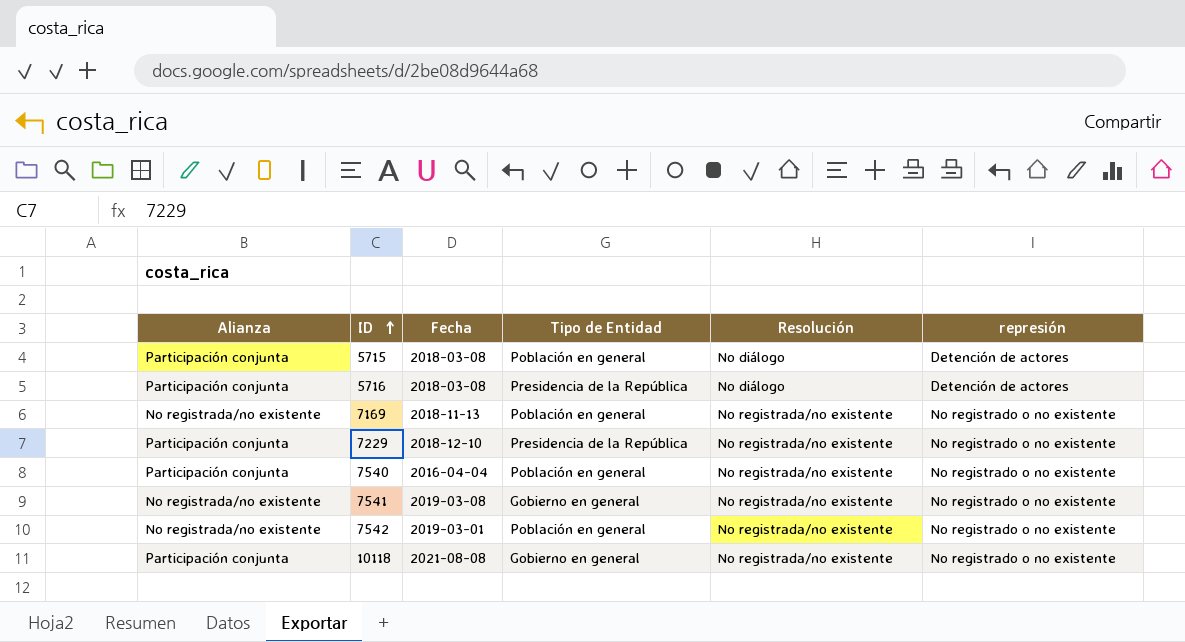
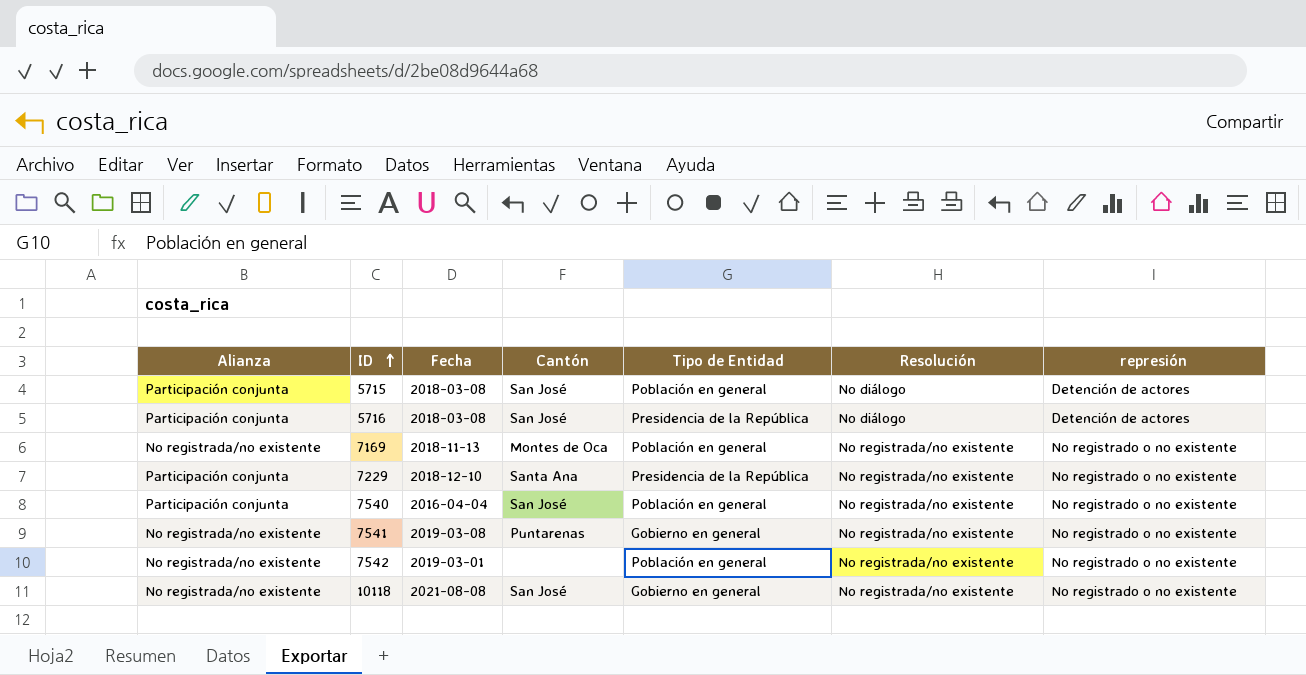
column Cantón | position: none -> 4
10118 | Alianza: Participación conjunta -> No registrada/no existente

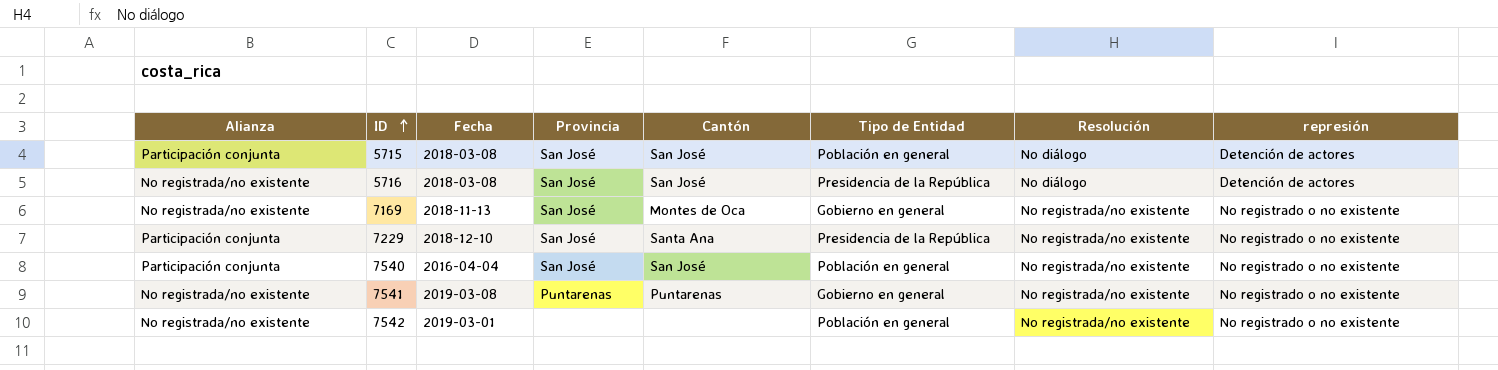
column Provincia | position: none -> 4
row 10118: No registrada/no existente | 2021-08-08 | San José | Gobierno en general | No registrada/no existente | No registrado o no existente -> none
5716 | Alianza: Participación conjunta -> No registrada/no existente
7169 | Tipo de Entidad: Población en general -> Gobierno en general

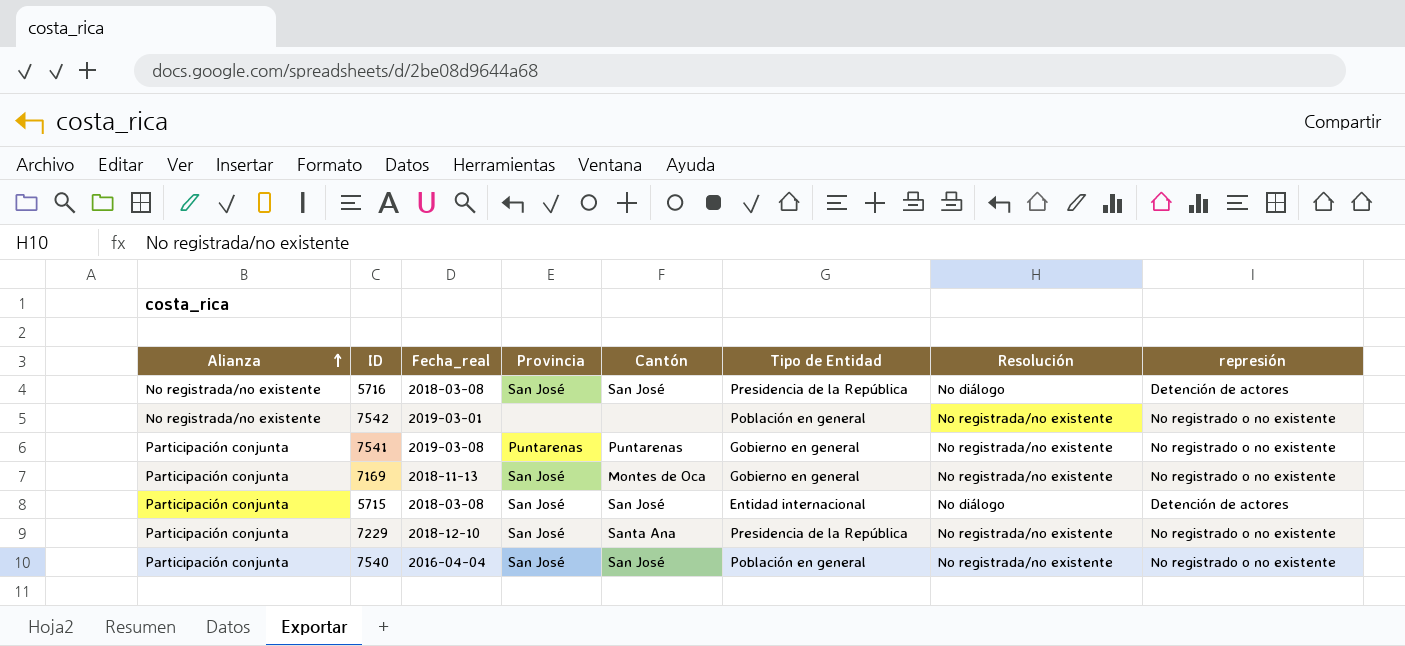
row order: ID ascending -> Alianza ascending
column name: Fecha -> Fecha_real
7541 | Alianza: No registrada/no existente -> Participación conjunta
7169 | Alianza: No registrada/no existente -> Participación conjunta
5715 | Tipo de Entidad: Población en general -> Entidad internacional

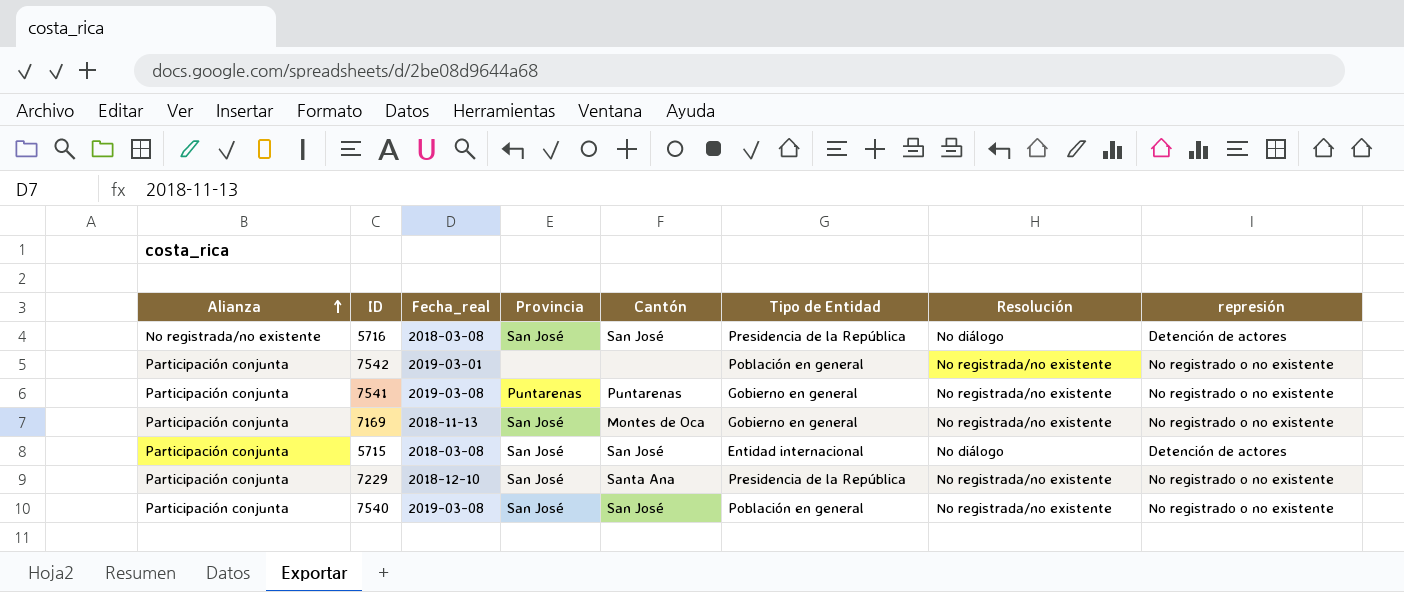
7542 | Alianza: No registrada/no existente -> Participación conjunta
7540 | Fecha_real: 2016-04-04 -> 2019-03-08

